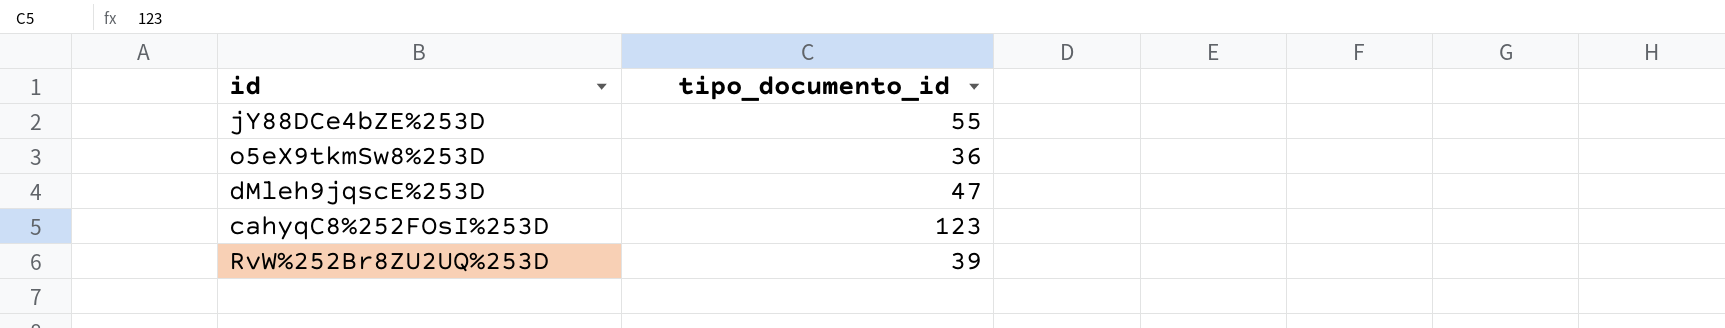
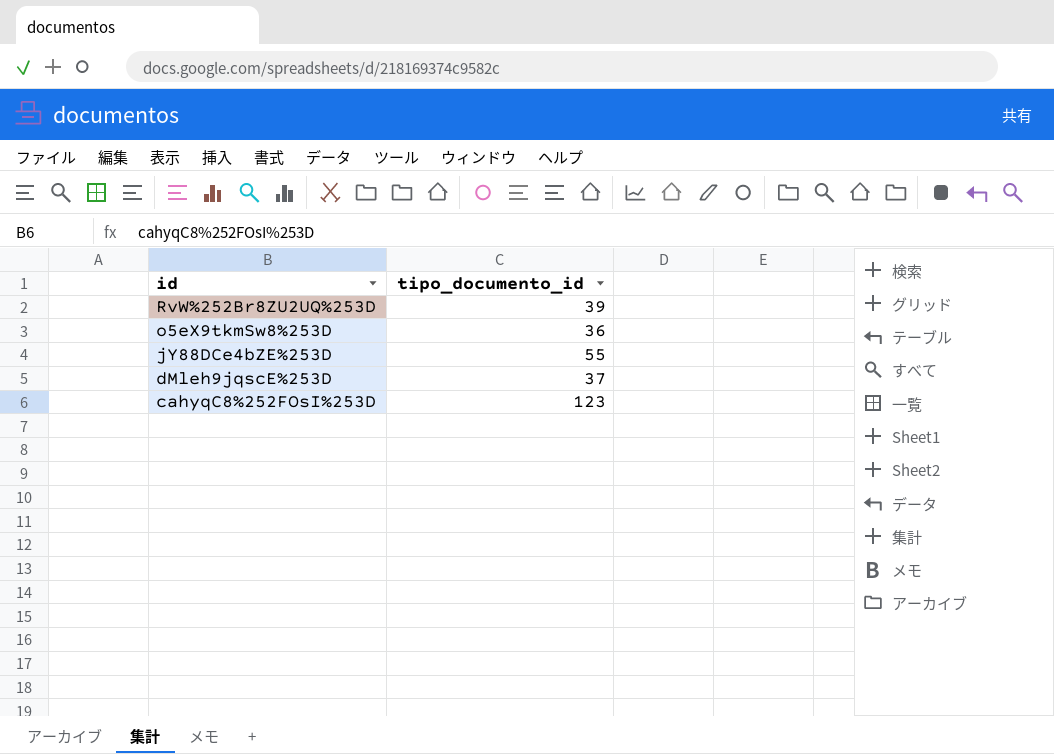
row order: none -> id descending
dMleh9jqscE%253D | tipo_documento_id: 47 -> 37

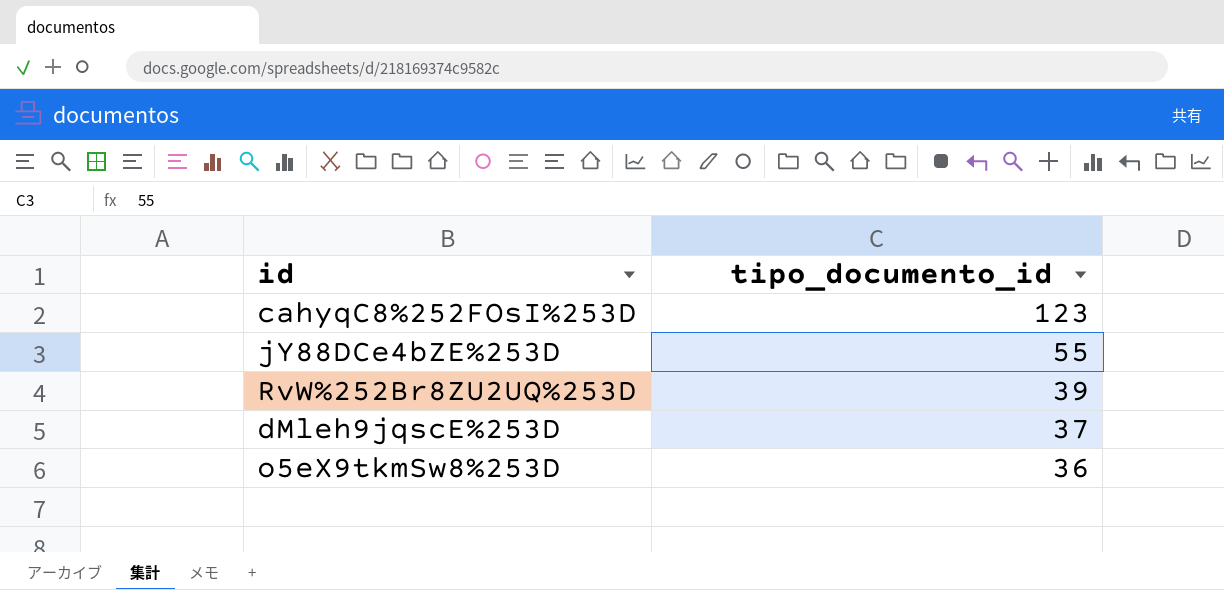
row order: id descending -> tipo_documento_id descending

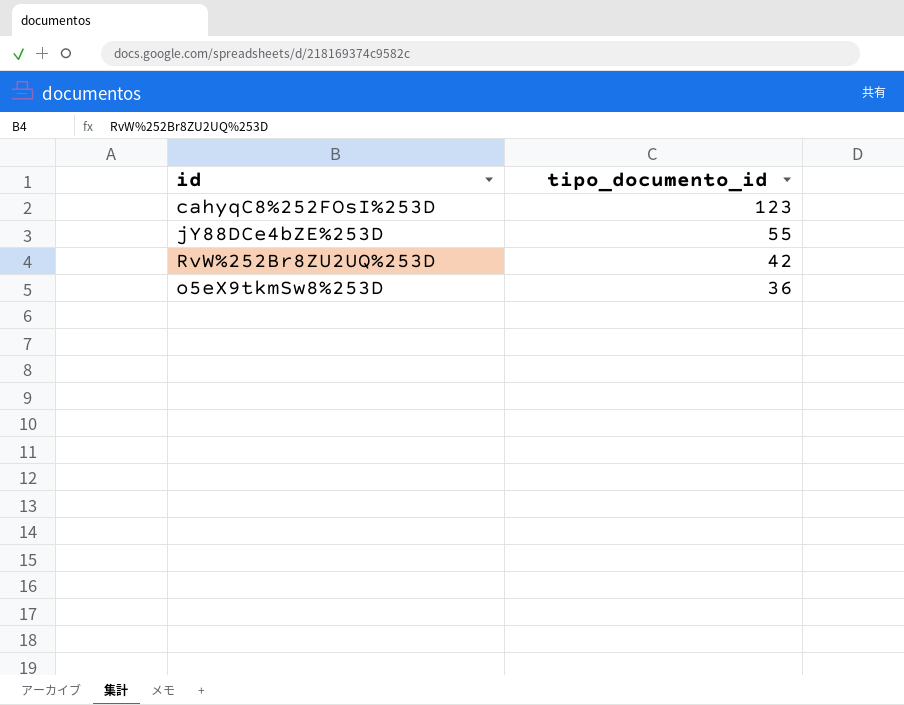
row dMleh9jqscE%253D: 37 -> none
RvW%252Br8ZU2UQ%253D | tipo_documento_id: 39 -> 42

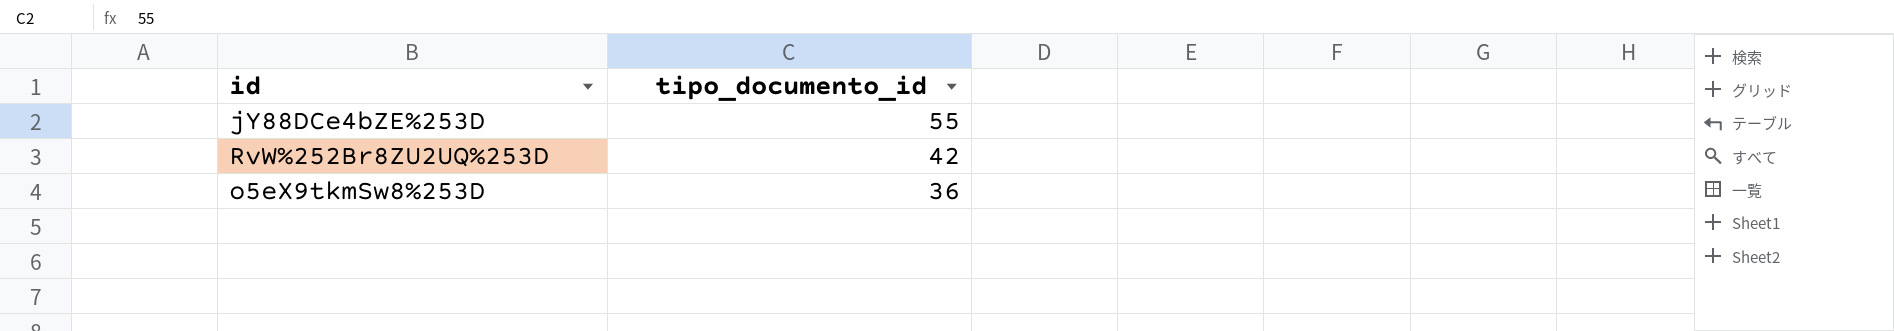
row cahyqC8%252FOsI%253D: 123 -> none

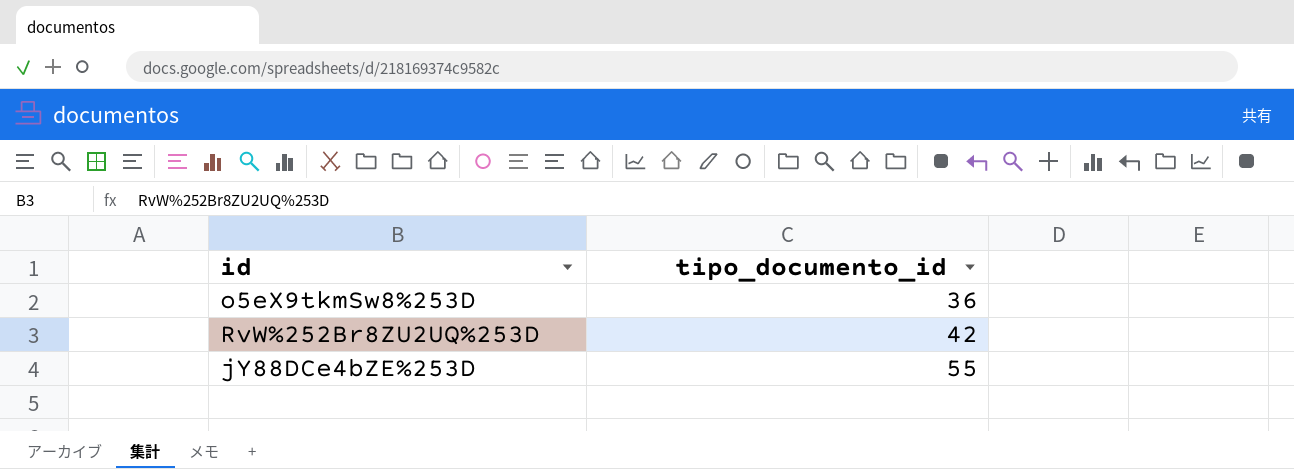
row order: tipo_documento_id descending -> tipo_documento_id ascending

